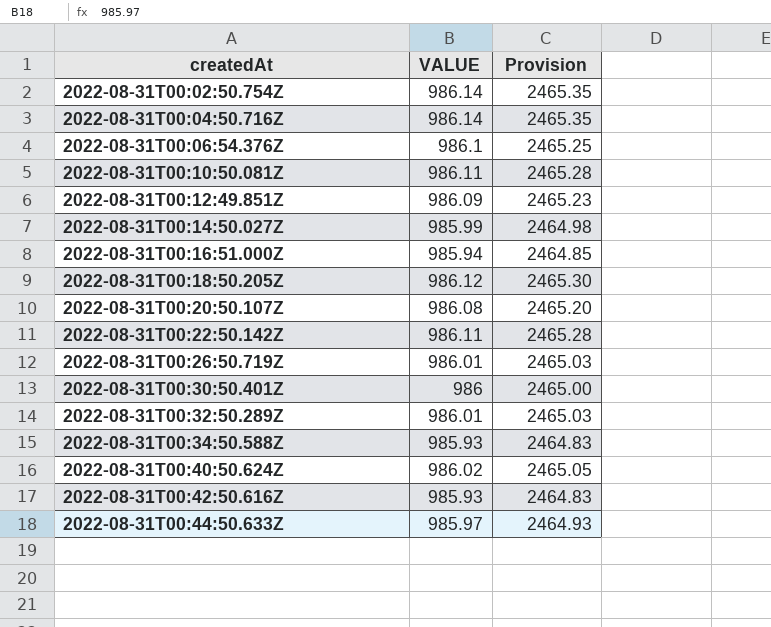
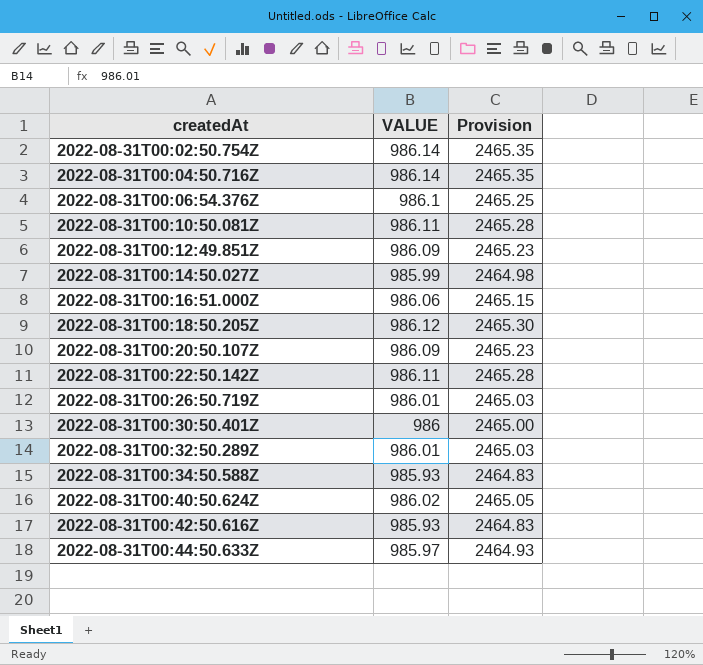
2022-08-31T00:16:51.000Z | VALUE: 985.94 -> 986.06
2022-08-31T00:16:51.000Z | Provision: 2464.85 -> 2465.15
2022-08-31T00:20:50.107Z | VALUE: 986.08 -> 986.09
2022-08-31T00:20:50.107Z | Provision: 2465.20 -> 2465.23

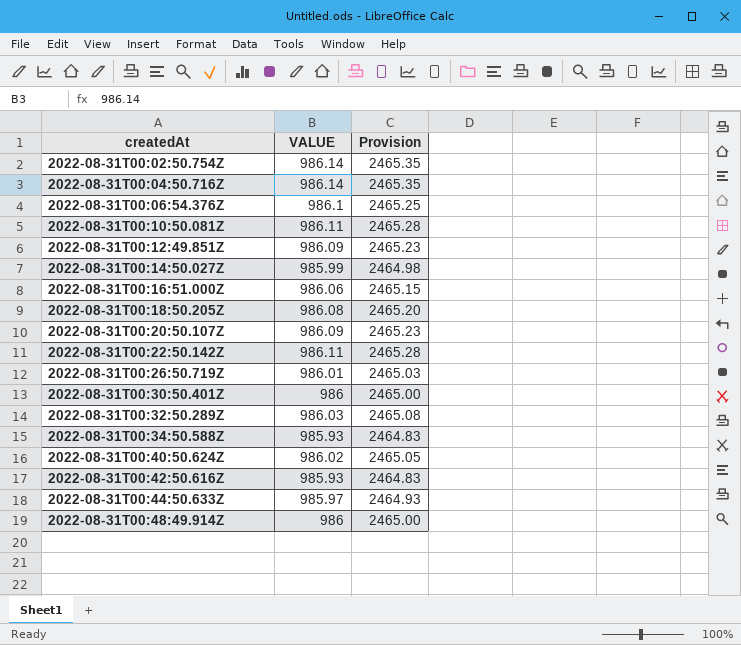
2022-08-31T00:18:50.205Z | VALUE: 986.12 -> 986.08
2022-08-31T00:18:50.205Z | Provision: 2465.30 -> 2465.20
2022-08-31T00:32:50.289Z | VALUE: 986.01 -> 986.03
2022-08-31T00:32:50.289Z | Provision: 2465.03 -> 2465.08
row 2022-08-31T00:48:49.914Z: none -> 986 | 2465.00

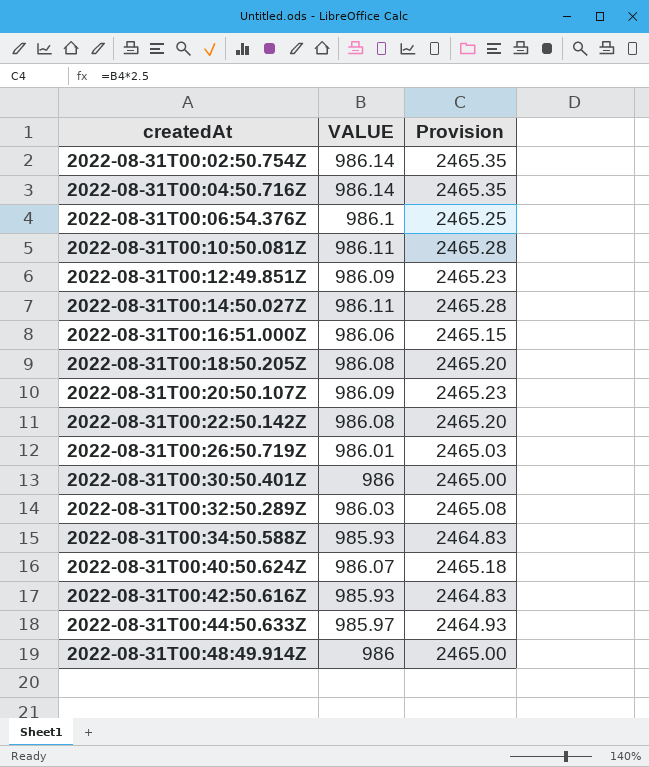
2022-08-31T00:14:50.027Z | VALUE: 985.99 -> 986.11
2022-08-31T00:14:50.027Z | Provision: 2464.98 -> 2465.28
2022-08-31T00:22:50.142Z | VALUE: 986.11 -> 986.08
2022-08-31T00:22:50.142Z | Provision: 2465.28 -> 2465.20
2022-08-31T00:40:50.624Z | VALUE: 986.02 -> 986.07
2022-08-31T00:40:50.624Z | Provision: 2465.05 -> 2465.18

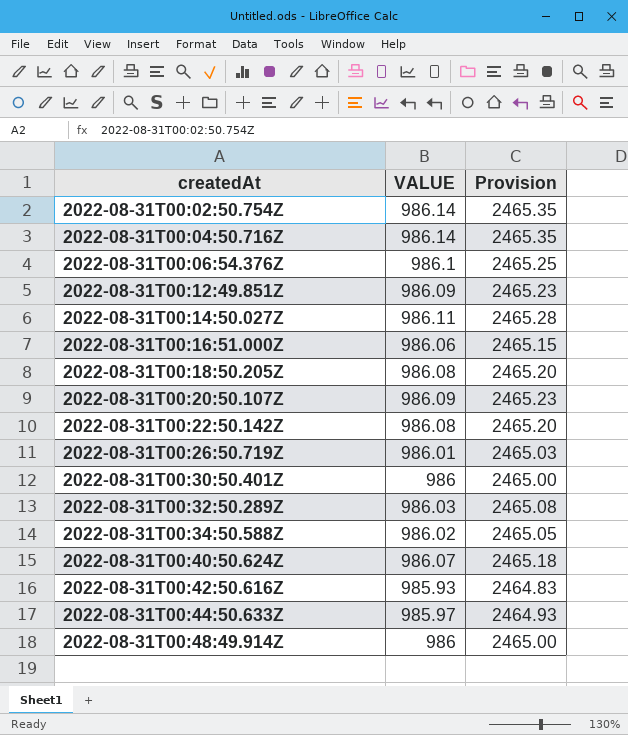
row 2022-08-31T00:10:50.081Z: 986.11 | 2465.28 -> none
2022-08-31T00:34:50.588Z | VALUE: 985.93 -> 986.02
2022-08-31T00:34:50.588Z | Provision: 2464.83 -> 2465.05

